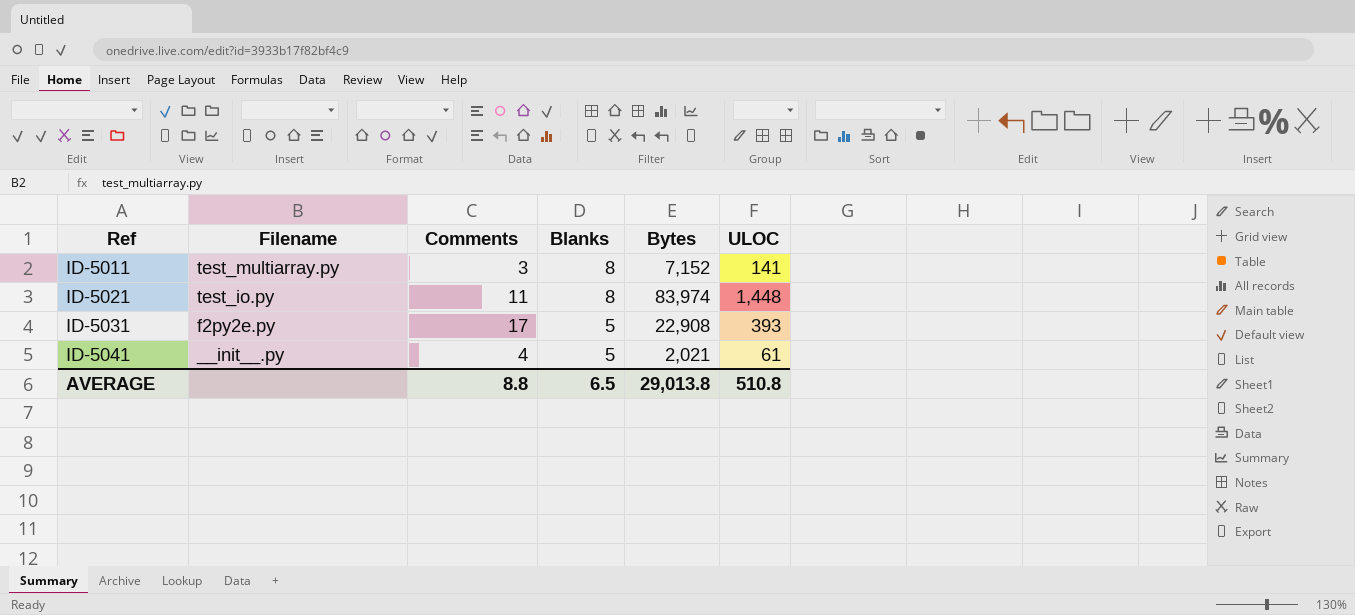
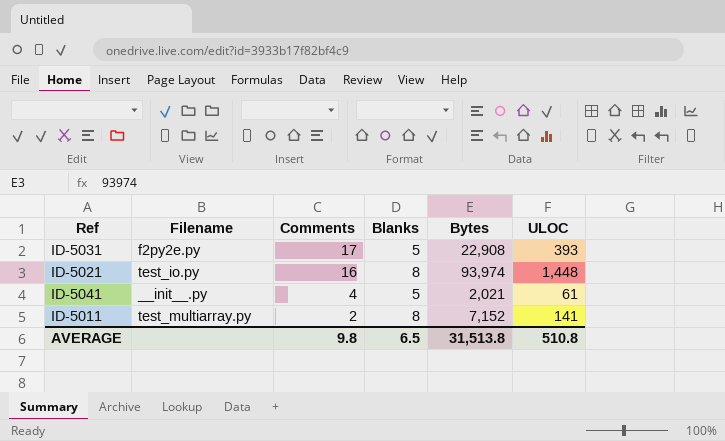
row order: Ref ascending -> Comments descending
ID-5021 | Comments: 11 -> 16
ID-5021 | Bytes: 83,974 -> 93,974
ID-5011 | Comments: 3 -> 2
AVERAGE | Comments: 8.8 -> 9.8
AVERAGE | Bytes: 29,013.8 -> 31,513.8

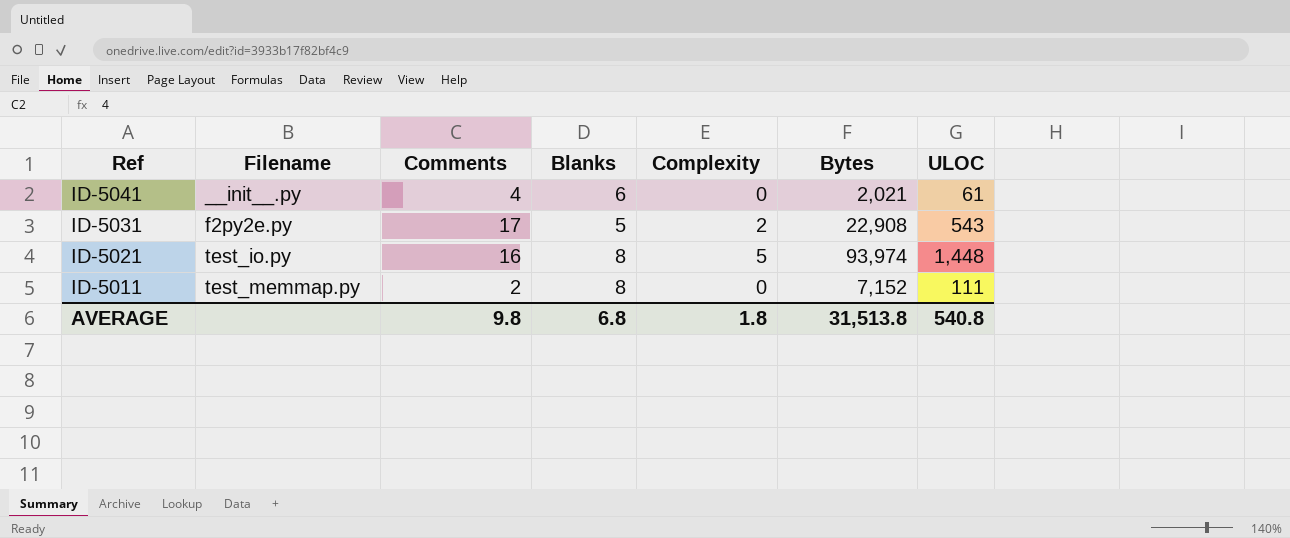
row order: Comments descending -> Ref descending
column Complexity | position: none -> 5
ID-5041 | Blanks: 5 -> 6
ID-5031 | ULOC: 393 -> 543
ID-5011 | Filename: test_multiarray.py -> test_memmap.py
ID-5011 | ULOC: 141 -> 111
AVERAGE | Blanks: 6.5 -> 6.8
AVERAGE | ULOC: 510.8 -> 540.8

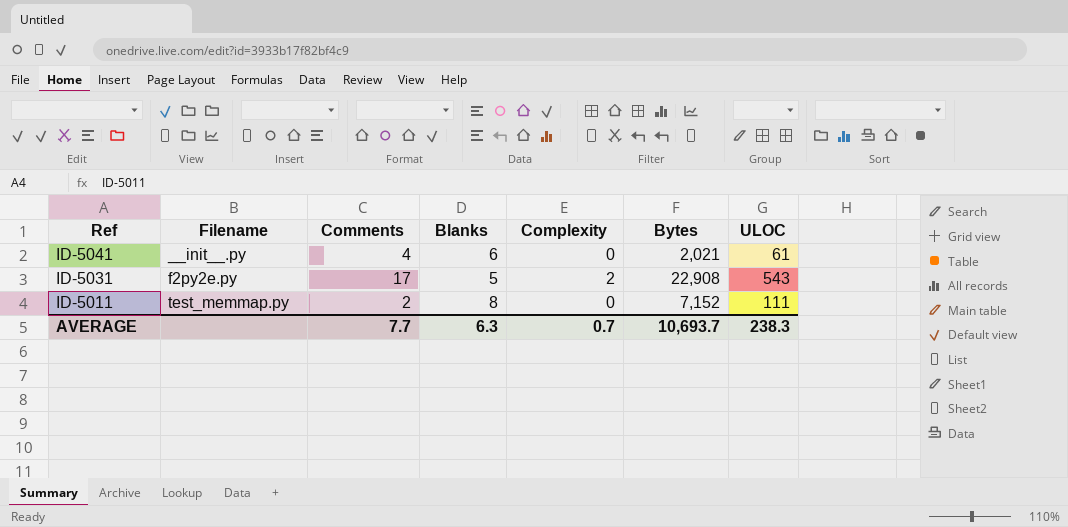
row ID-5021: test_io.py | 16 | 8 | 5 | 93,974 | 1,448 -> none
AVERAGE | Comments: 9.8 -> 7.7
AVERAGE | Blanks: 6.8 -> 6.3
AVERAGE | Complexity: 1.8 -> 0.7
AVERAGE | Bytes: 31,513.8 -> 10,693.7
AVERAGE | ULOC: 540.8 -> 238.3

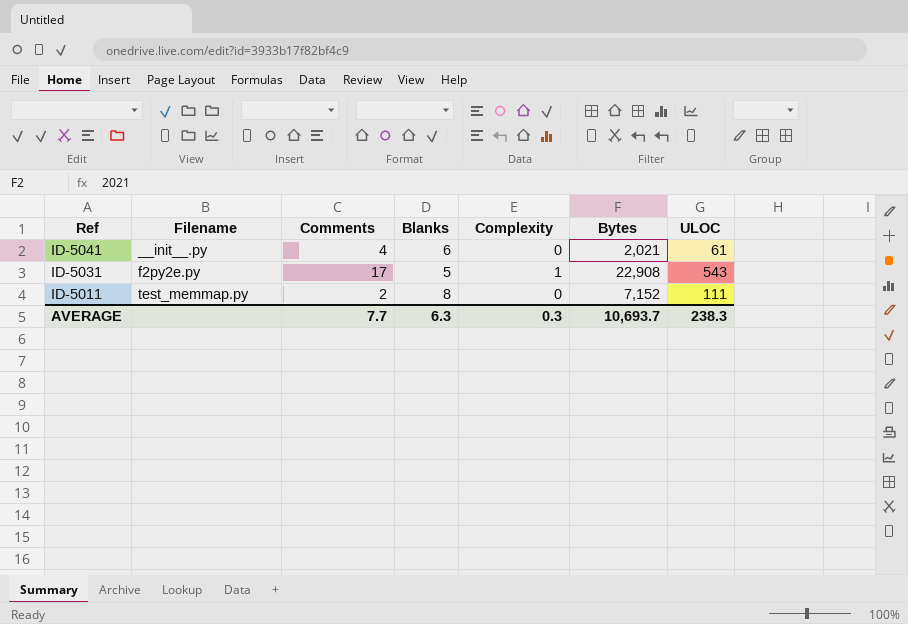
ID-5031 | Complexity: 2 -> 1
AVERAGE | Complexity: 0.7 -> 0.3

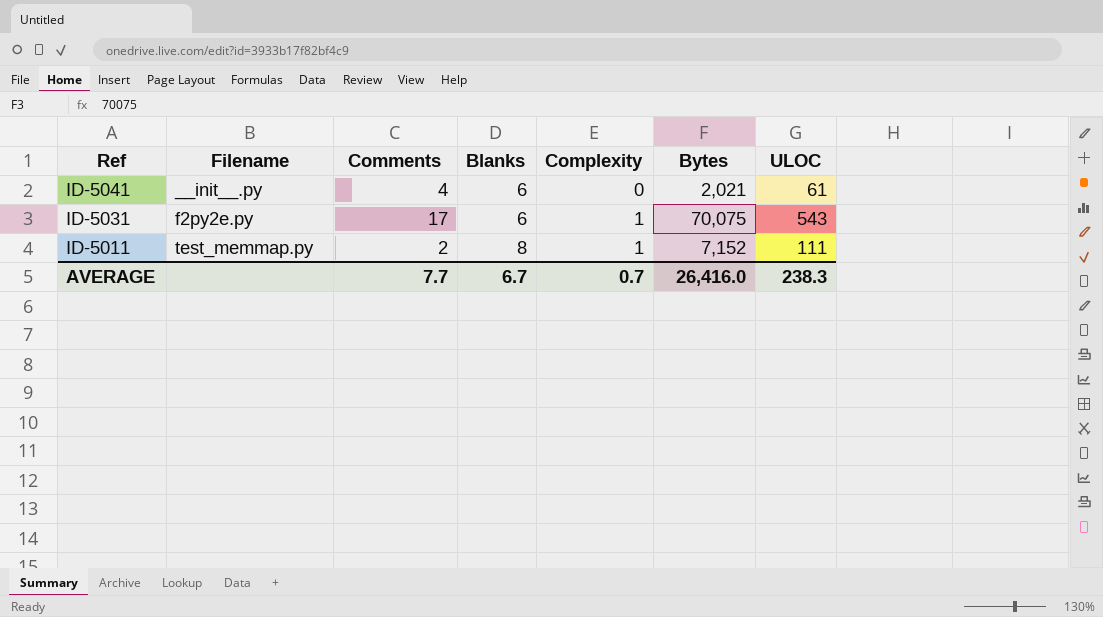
ID-5031 | Blanks: 5 -> 6
ID-5031 | Bytes: 22,908 -> 70,075
ID-5011 | Complexity: 0 -> 1
AVERAGE | Blanks: 6.3 -> 6.7
AVERAGE | Complexity: 0.3 -> 0.7
AVERAGE | Bytes: 10,693.7 -> 26,416.0

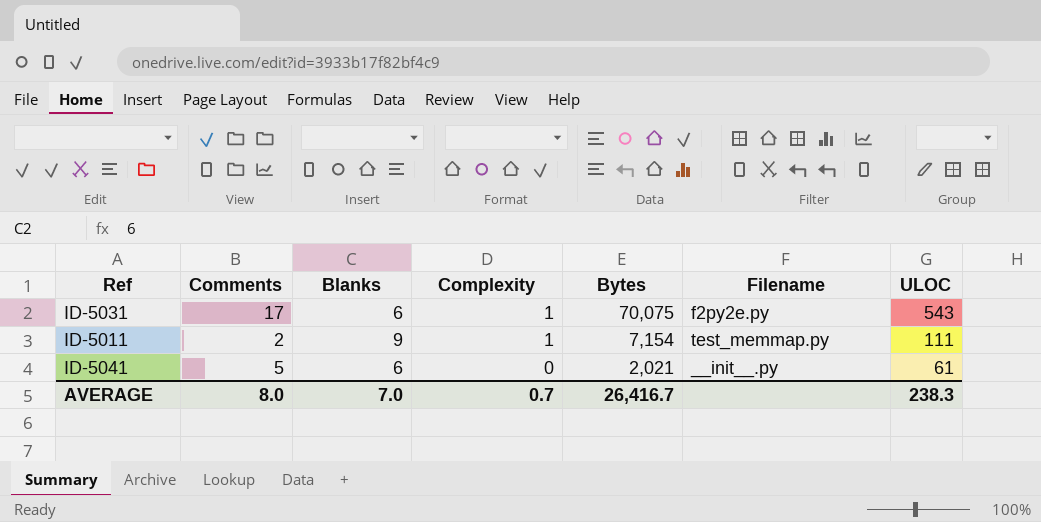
row order: Ref descending -> Complexity descending
column Filename | position: 2 -> 6
ID-5011 | Blanks: 8 -> 9
ID-5011 | Bytes: 7,152 -> 7,154
ID-5041 | Comments: 4 -> 5
AVERAGE | Comments: 7.7 -> 8.0
AVERAGE | Blanks: 6.7 -> 7.0
AVERAGE | Bytes: 26,416.0 -> 26,416.7

